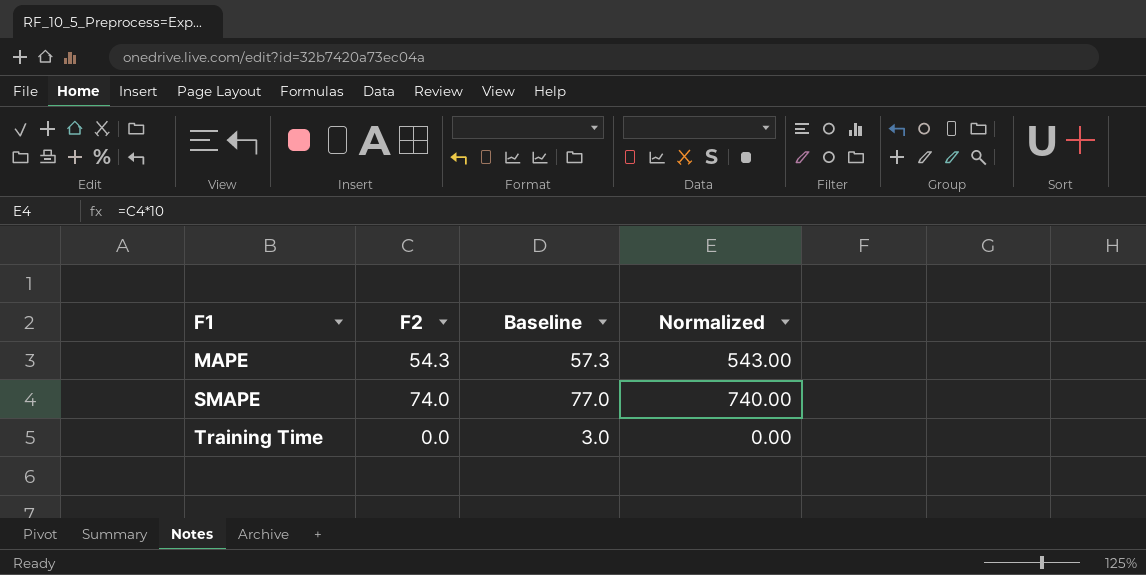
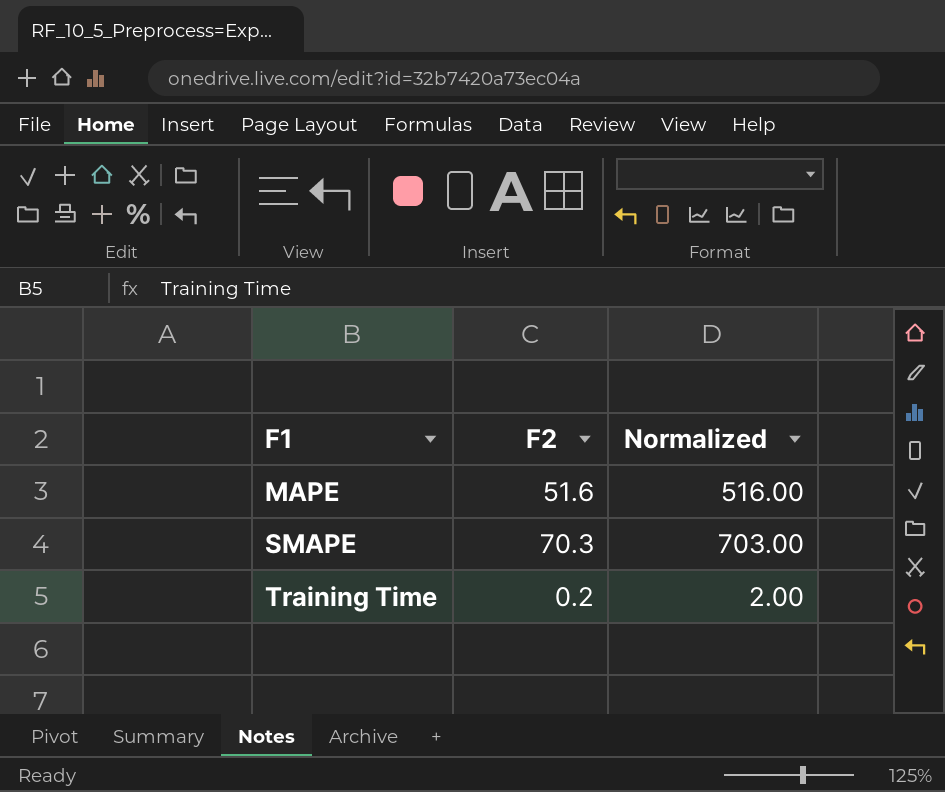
column Baseline | formula: [F2] + 3 -> none
MAPE | F2: 54.3 -> 51.6
MAPE | Normalized: 543.00 -> 516.00
SMAPE | F2: 74.0 -> 70.3
SMAPE | Normalized: 740.00 -> 703.00
Training Time | F2: 0.0 -> 0.2
Training Time | Normalized: 0.00 -> 2.00

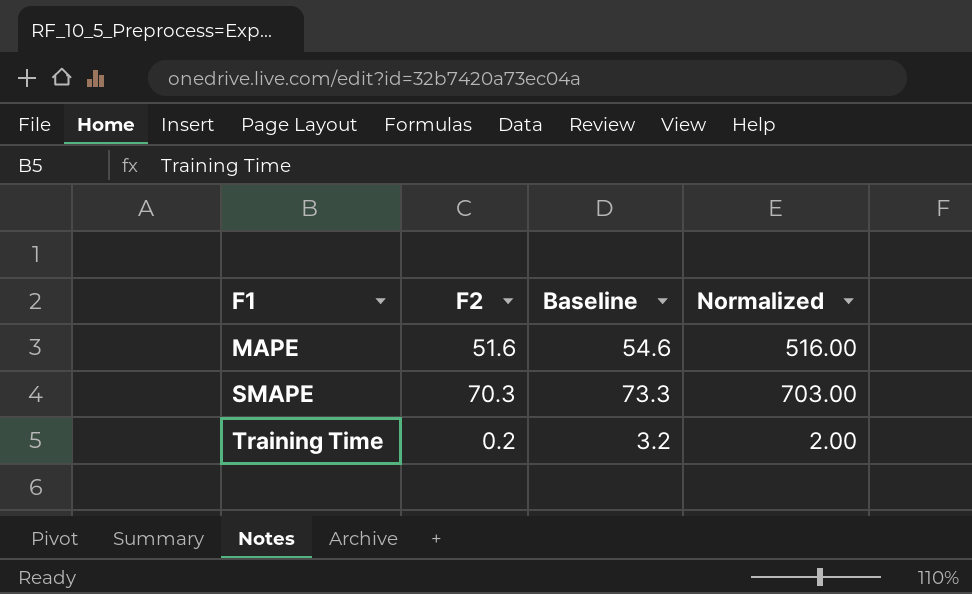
column Baseline | formula: none -> [F2] + 3

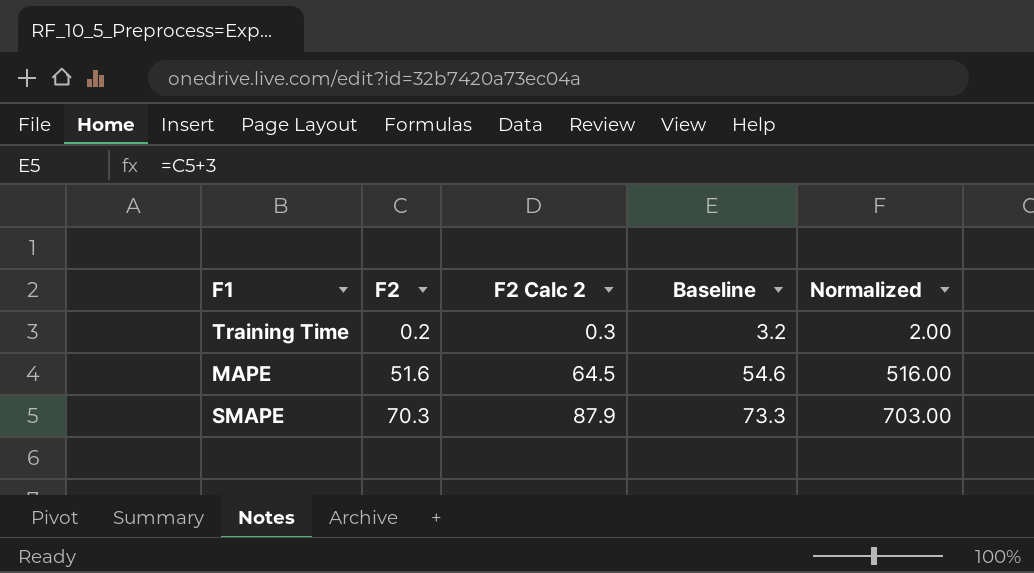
row order: F1 ascending -> F2 ascending
column F2 Calc 2 | formula: none -> [F2] * 1.25

